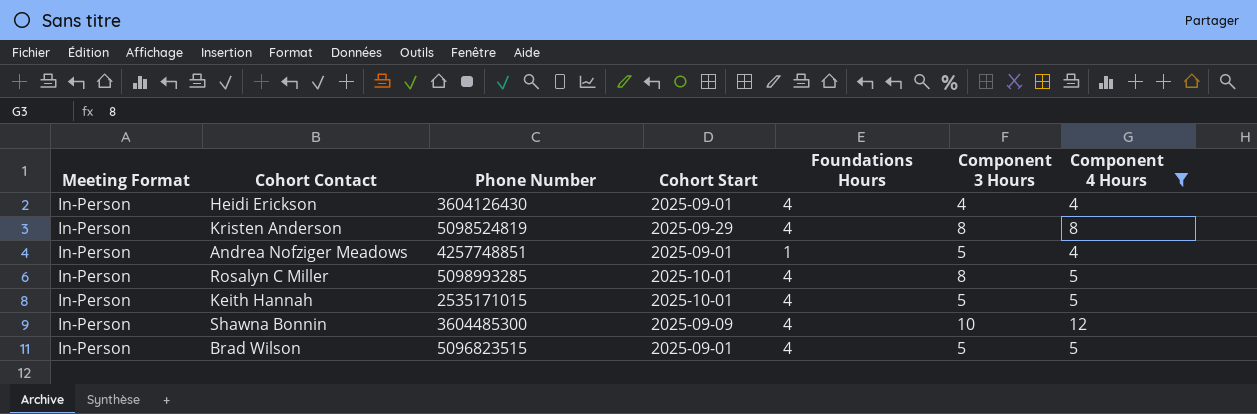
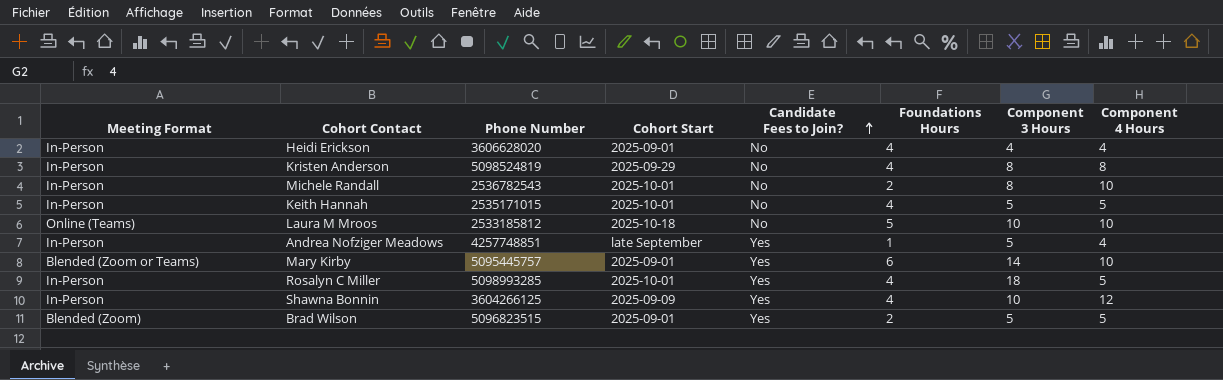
filter: Component 4 Hours != 10 -> none
row order: none -> Candidate Fees to Join? ascending
column Candidate Fees to Join? | position: none -> 5
Heidi Erickson | Phone Number: 3604126430 -> 3606628020
Andrea Nofziger Meadows | Cohort Start: 2025-09-01 -> late September
Rosalyn C Miller | Component 3 Hours: 8 -> 18
Shawna Bonnin | Phone Number: 3604485300 -> 3604266125
Brad Wilson | Meeting Format: In-Person -> Blended (Zoom)
Brad Wilson | Foundations Hours: 4 -> 2

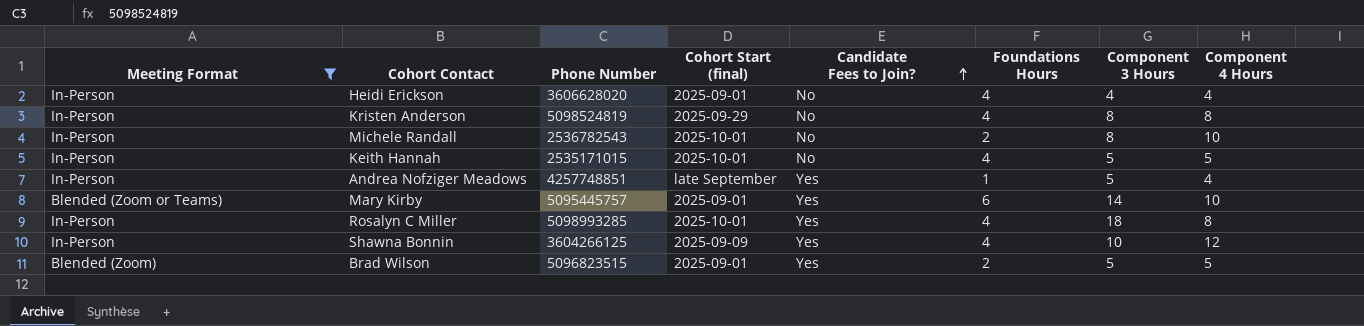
filter: none -> Meeting Format != Online (Teams)
column name: Cohort Start -> Cohort Start (final)
Rosalyn C Miller | Component 4 Hours: 5 -> 8

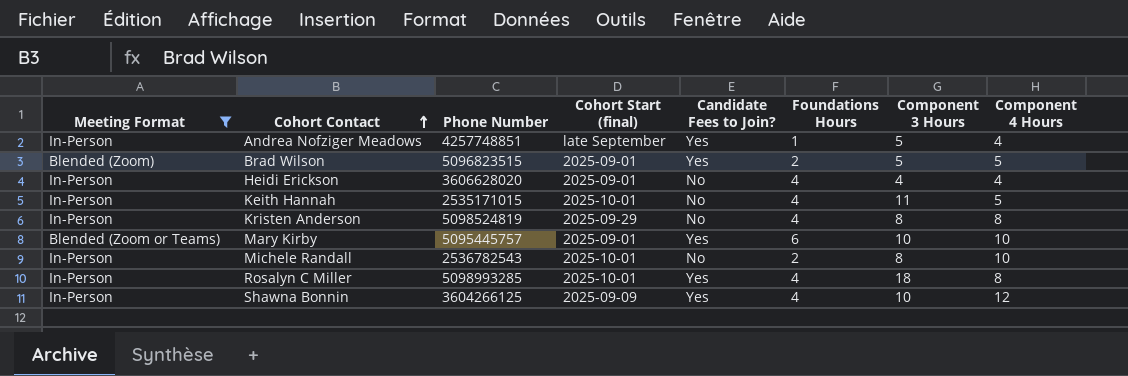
row order: Candidate Fees to Join? ascending -> Cohort Contact ascending
Keith Hannah | Component 3 Hours: 5 -> 11
Mary Kirby | Component 3 Hours: 14 -> 10

